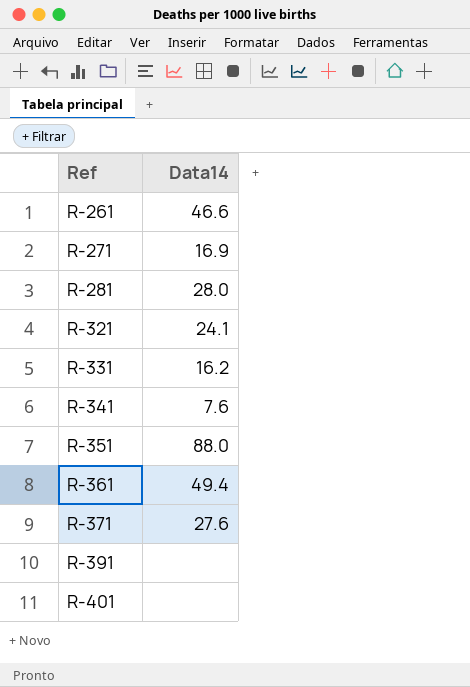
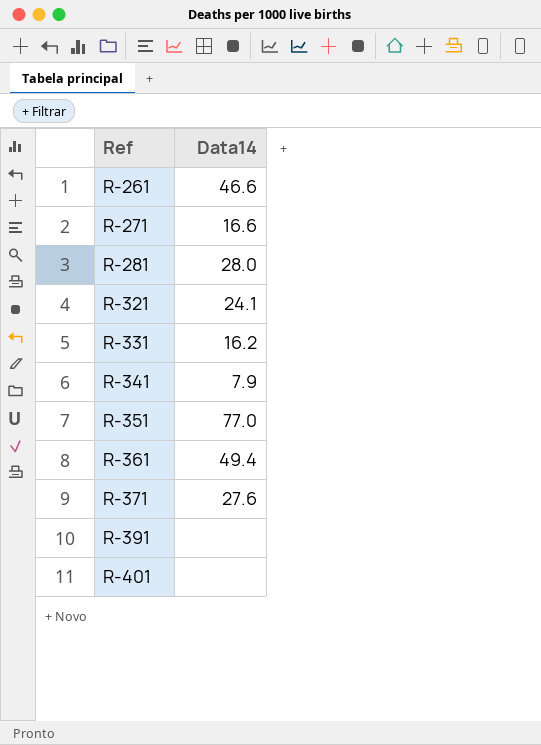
R-271 | Data14: 16.9 -> 16.6
R-341 | Data14: 7.6 -> 7.9
R-351 | Data14: 88.0 -> 77.0

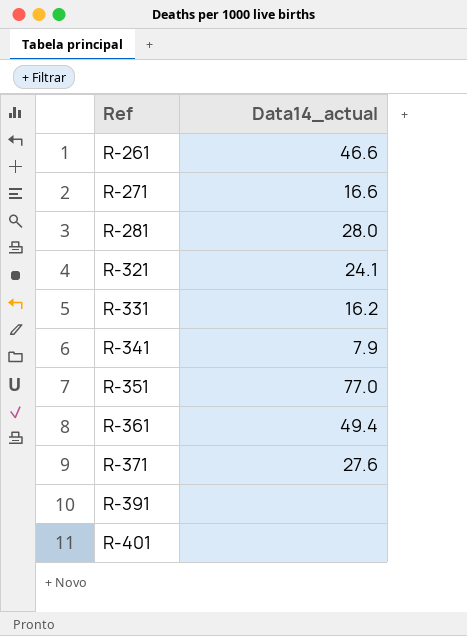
column name: Data14 -> Data14_actual

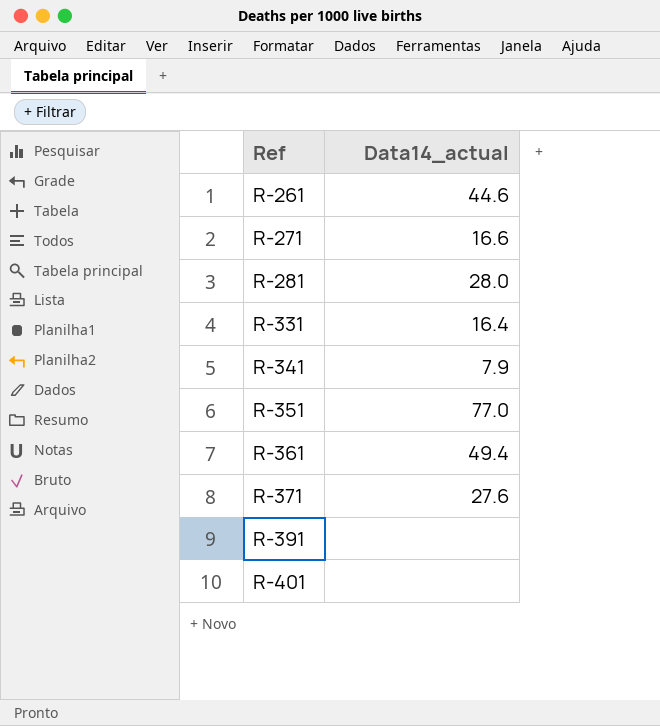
row R-321: 24.1 -> none
R-261 | Data14_actual: 46.6 -> 44.6
R-331 | Data14_actual: 16.2 -> 16.4

